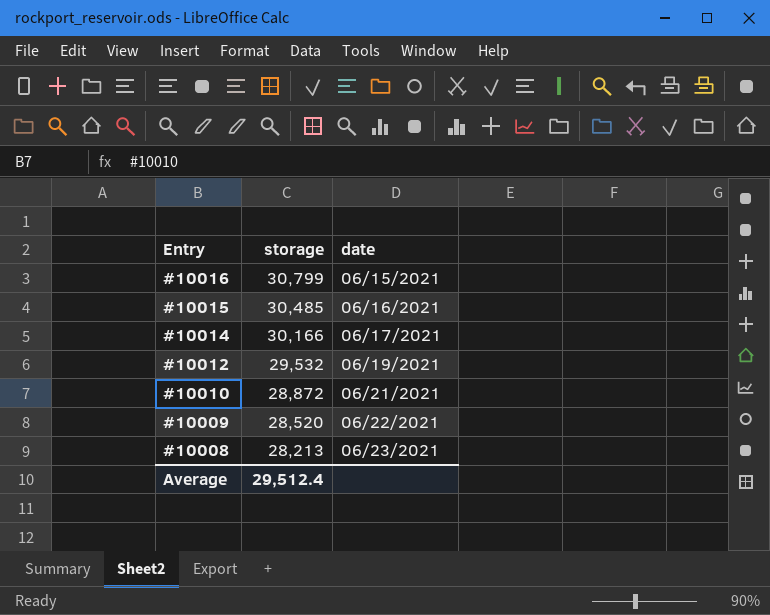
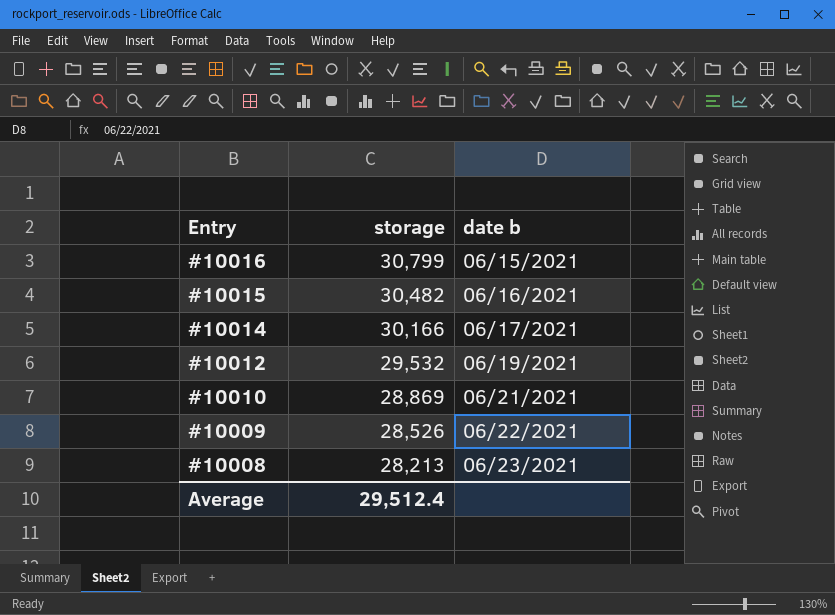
column name: date -> date b
#10015 | storage: 30,485 -> 30,482
#10010 | storage: 28,872 -> 28,869
#10009 | storage: 28,520 -> 28,526

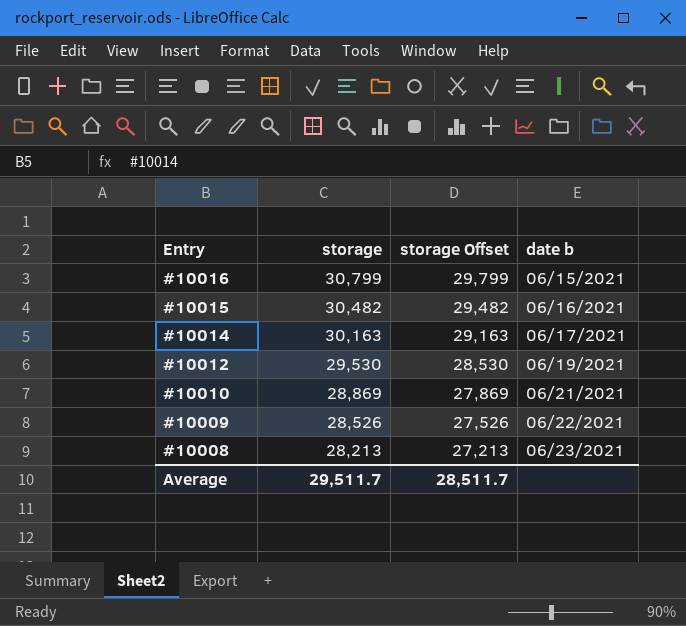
column storage Offset | formula: none -> [storage] - 1000
#10014 | storage: 30,166 -> 30,163
#10012 | storage: 29,532 -> 29,530
Average | storage: 29,512.4 -> 29,511.7

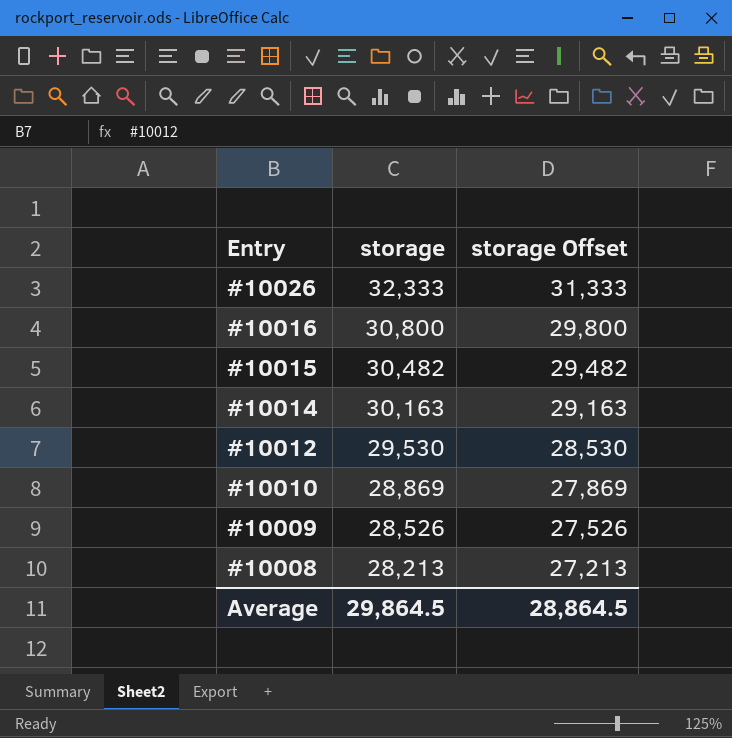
column date b | position: 4 -> none
row #10026: none -> 32,333 | 31,333
#10016 | storage: 30,799 -> 30,800
#10016 | storage Offset: 29,799 -> 29,800
Average | storage: 29,511.7 -> 29,864.5
Average | storage Offset: 28,511.7 -> 28,864.5

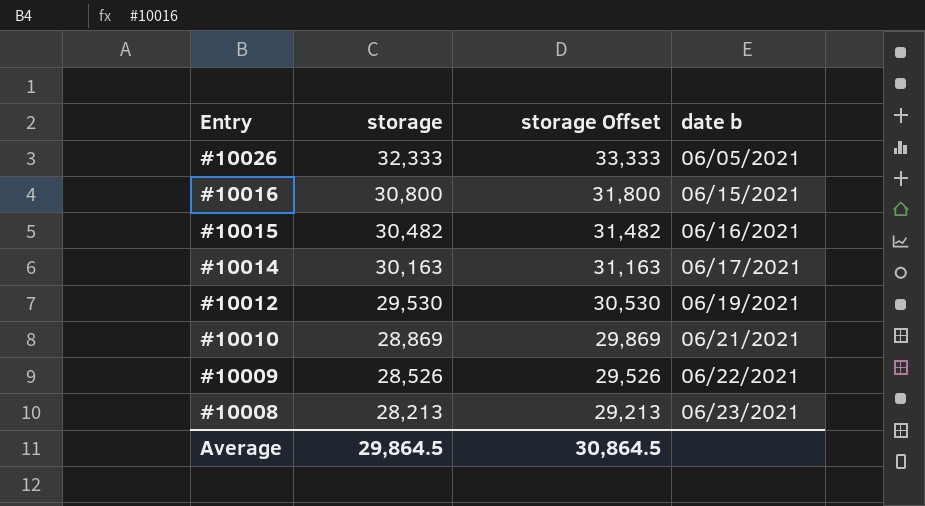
column storage Offset | formula: [storage] - 1000 -> [storage] + 1000
column date b | position: none -> 4
Average | storage Offset: 28,864.5 -> 30,864.5

